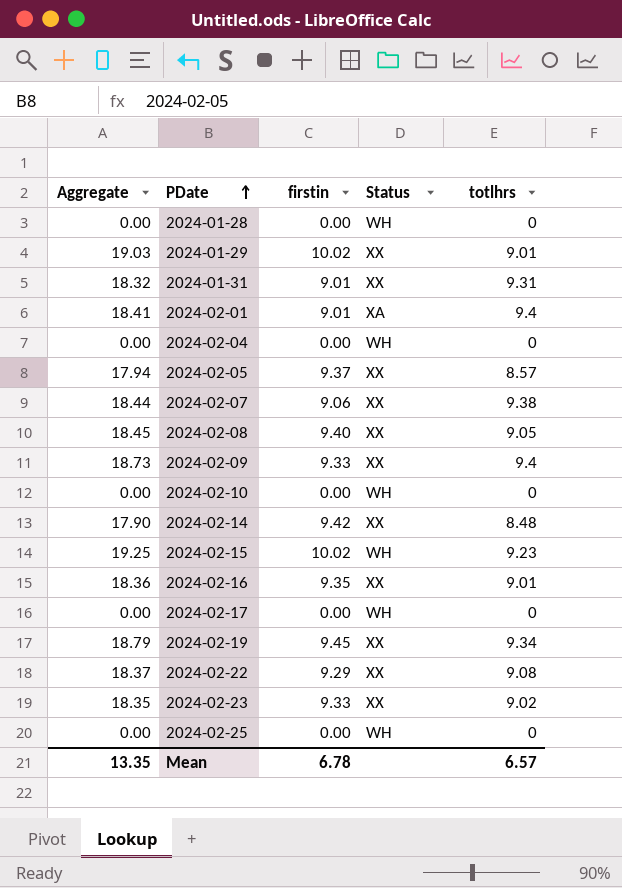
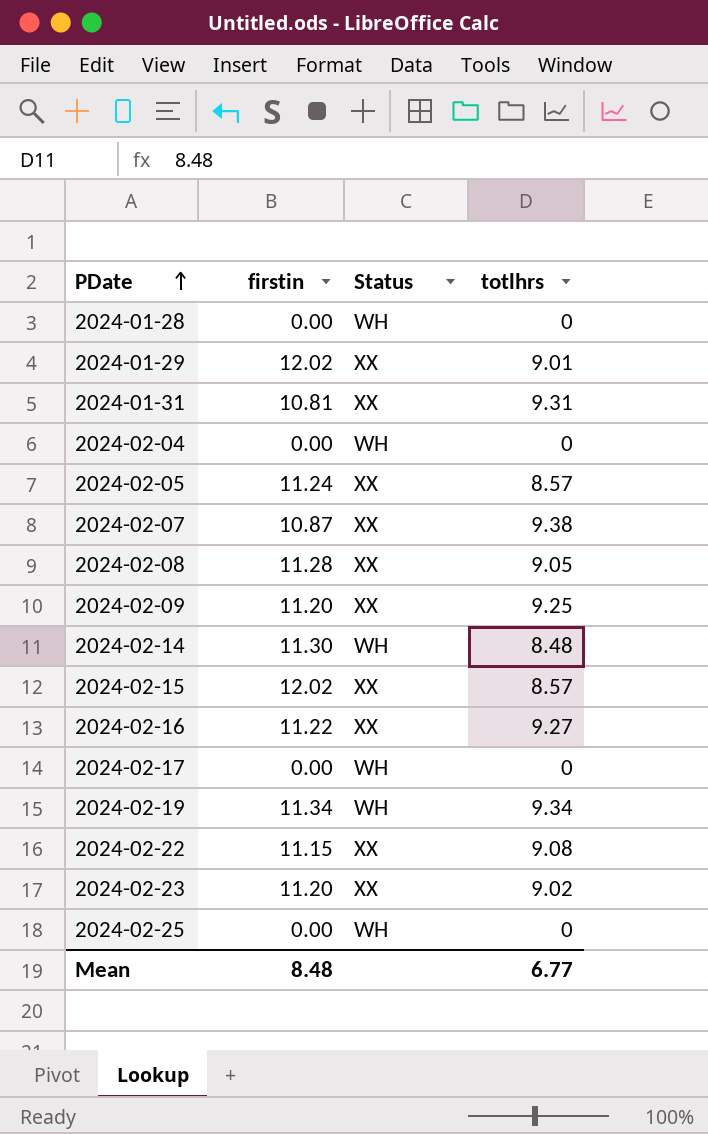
column Aggregate | formula: [firstin] + [totlhrs] -> none
row 2024-02-01: 18.41 | 9.01 | XA | 9.4 -> none
row 2024-02-10: 0.00 | 0.00 | WH | 0 -> none
2024-01-29 | firstin: 10.02 -> 12.02
2024-01-31 | firstin: 9.01 -> 10.81
2024-02-05 | firstin: 9.37 -> 11.24
2024-02-07 | firstin: 9.06 -> 10.87
2024-02-08 | firstin: 9.40 -> 11.28
2024-02-09 | firstin: 9.33 -> 11.20
2024-02-09 | totlhrs: 9.4 -> 9.25
2024-02-14 | firstin: 9.42 -> 11.30
2024-02-14 | Status: XX -> WH
2024-02-15 | firstin: 10.02 -> 12.02
2024-02-15 | Status: WH -> XX
2024-02-15 | totlhrs: 9.23 -> 8.57
2024-02-16 | firstin: 9.35 -> 11.22
2024-02-16 | totlhrs: 9.01 -> 9.27
2024-02-19 | firstin: 9.45 -> 11.34
2024-02-19 | Status: XX -> WH
2024-02-22 | firstin: 9.29 -> 11.15
2024-02-23 | firstin: 9.33 -> 11.20
Mean | firstin: 6.78 -> 8.48
Mean | totlhrs: 6.57 -> 6.77

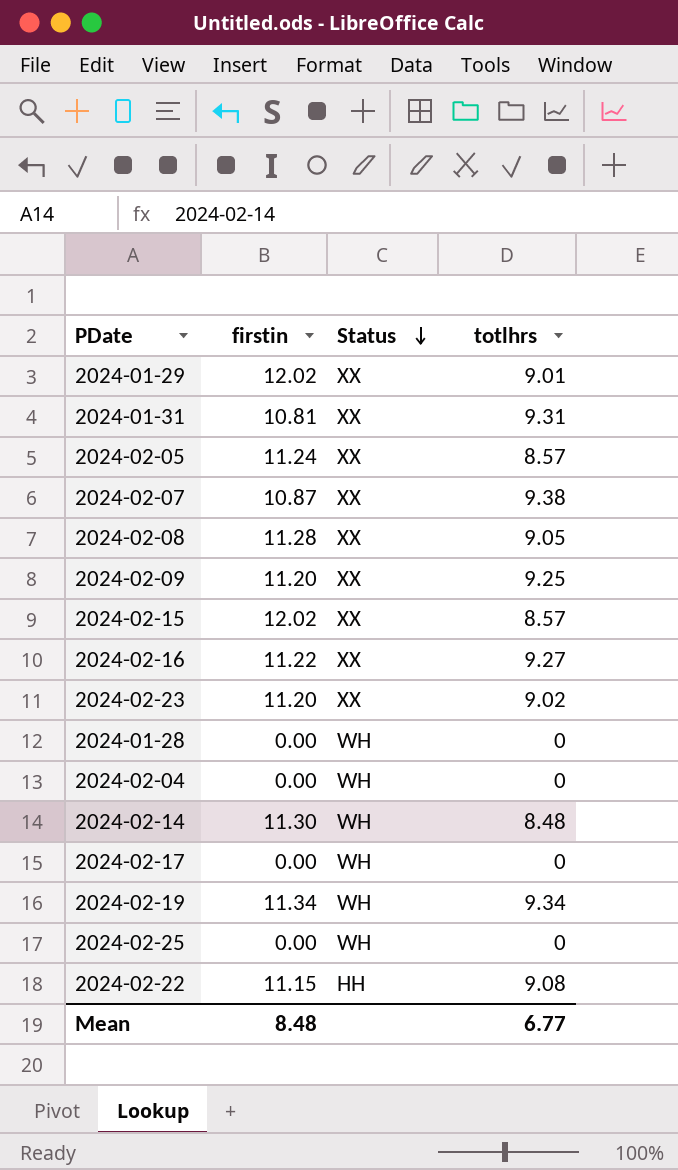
row order: PDate ascending -> Status descending
2024-02-22 | Status: XX -> HH

